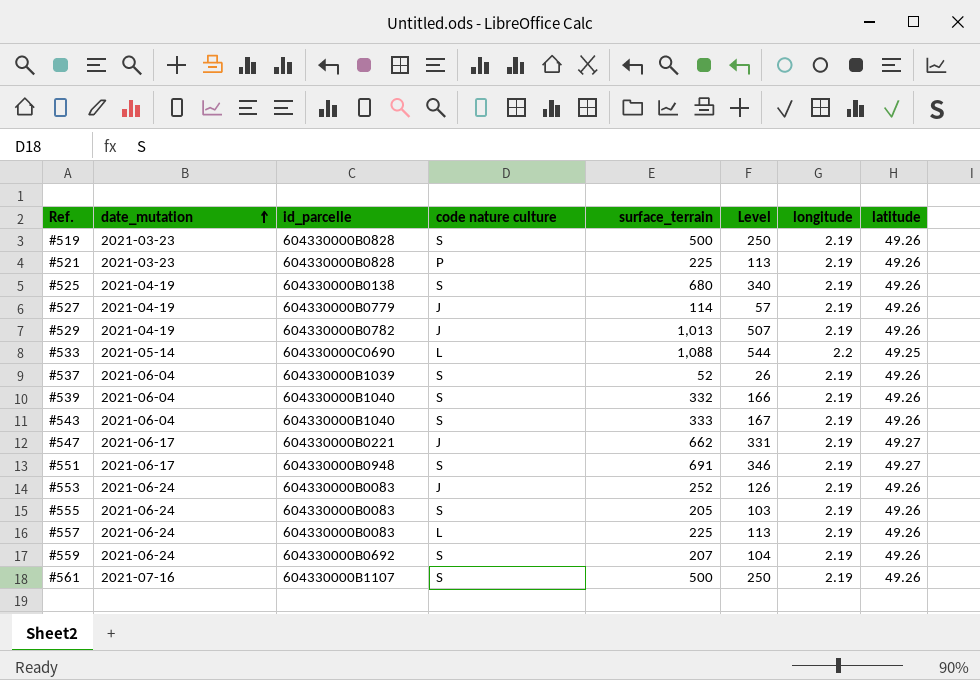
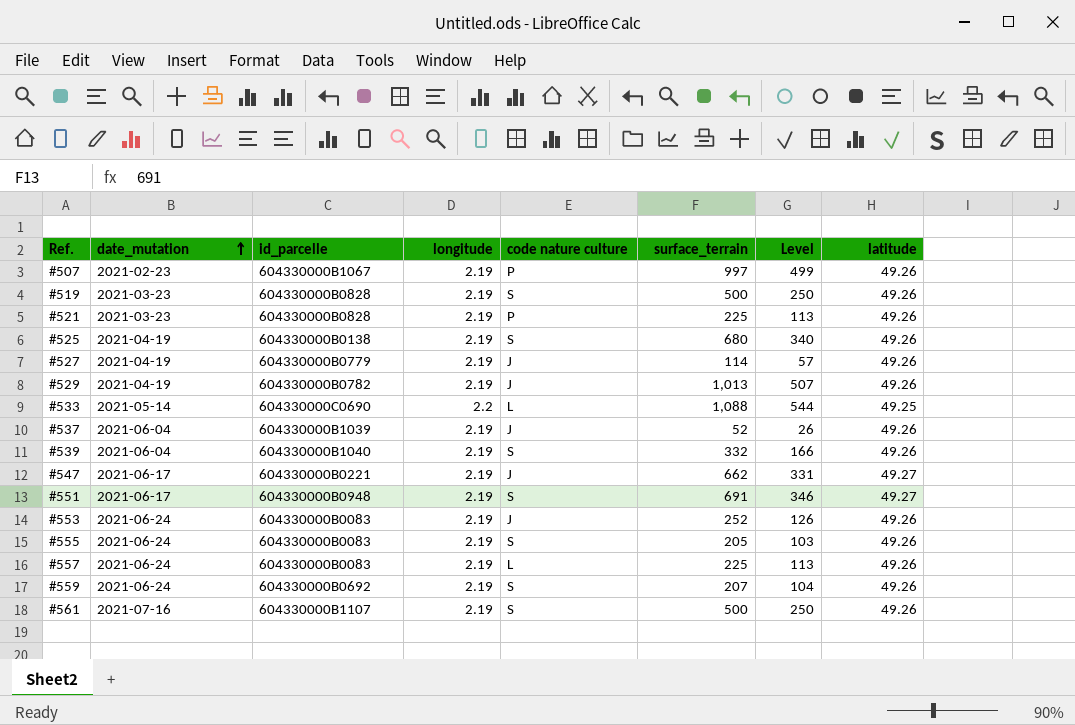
column longitude | position: 7 -> 4
row #543: 2021-06-04 | 604330000B1040 | S | 333 | 167 | 2.19 | 49.26 -> none
row #507: none -> 2021-02-23 | 604330000B1067 | 2.19 | P | 997 | 499 | 49.26
#537 | code nature culture: S -> J

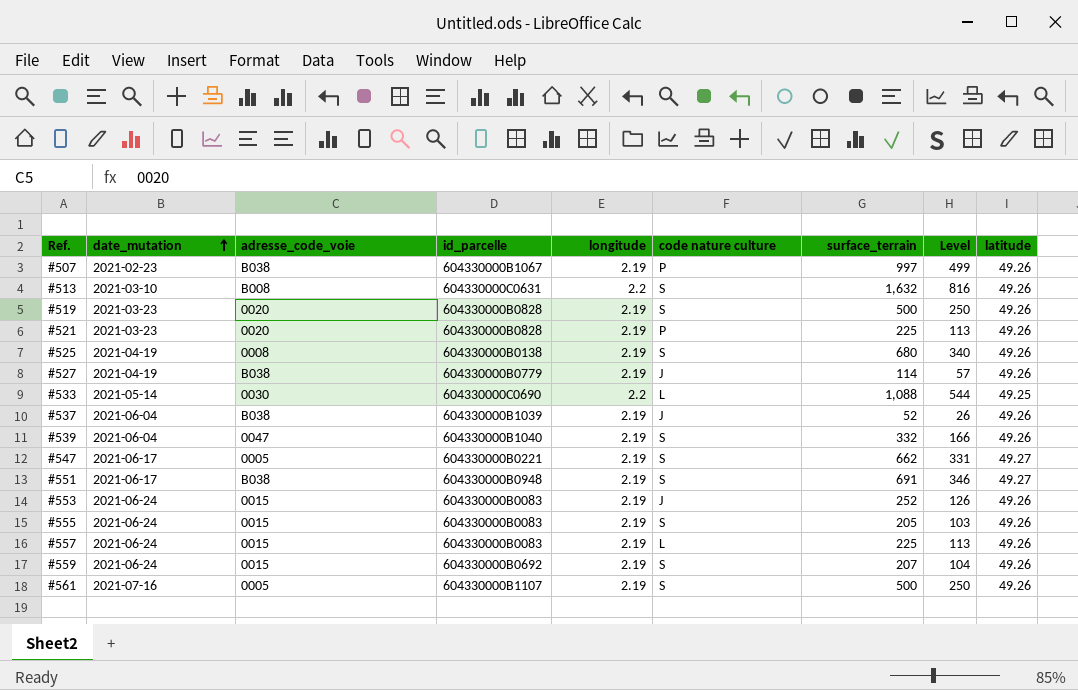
column adresse_code_voie | position: none -> 3
row #529: 2021-04-19 | 604330000B0782 | 2.19 | J | 1,013 | 507 | 49.26 -> none
row #513: none -> 2021-03-10 | B008 | 604330000C0631 | 2.2 | S | 1,632 | 816 | 49.26
#547 | code nature culture: J -> S

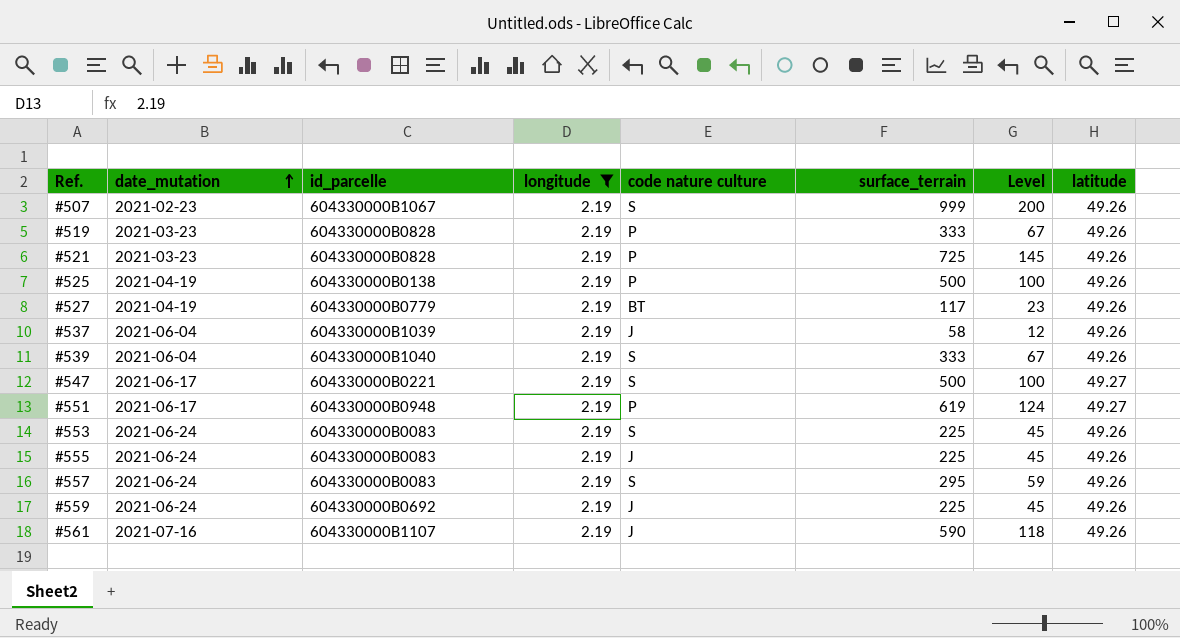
filter: none -> longitude = 2.19
column adresse_code_voie | position: 3 -> none
column Level | formula: [surface_terrain] * 0.5 -> [surface_terrain] * 0.2
#507 | code nature culture: P -> S
#507 | surface_terrain: 997 -> 999
#519 | code nature culture: S -> P
#519 | surface_terrain: 500 -> 333
#521 | surface_terrain: 225 -> 725
#525 | code nature culture: S -> P
#525 | surface_terrain: 680 -> 500
#527 | code nature culture: J -> BT
#527 | surface_terrain: 114 -> 117
#537 | surface_terrain: 52 -> 58
#539 | surface_terrain: 332 -> 333
#547 | surface_terrain: 662 -> 500
#551 | code nature culture: S -> P
#551 | surface_terrain: 691 -> 619
#553 | code nature culture: J -> S
#553 | surface_terrain: 252 -> 225
#555 | code nature culture: S -> J
#555 | surface_terrain: 205 -> 225
#557 | code nature culture: L -> S
#557 | surface_terrain: 225 -> 295
#559 | code nature culture: S -> J
#559 | surface_terrain: 207 -> 225
#561 | code nature culture: S -> J
#561 | surface_terrain: 500 -> 590

